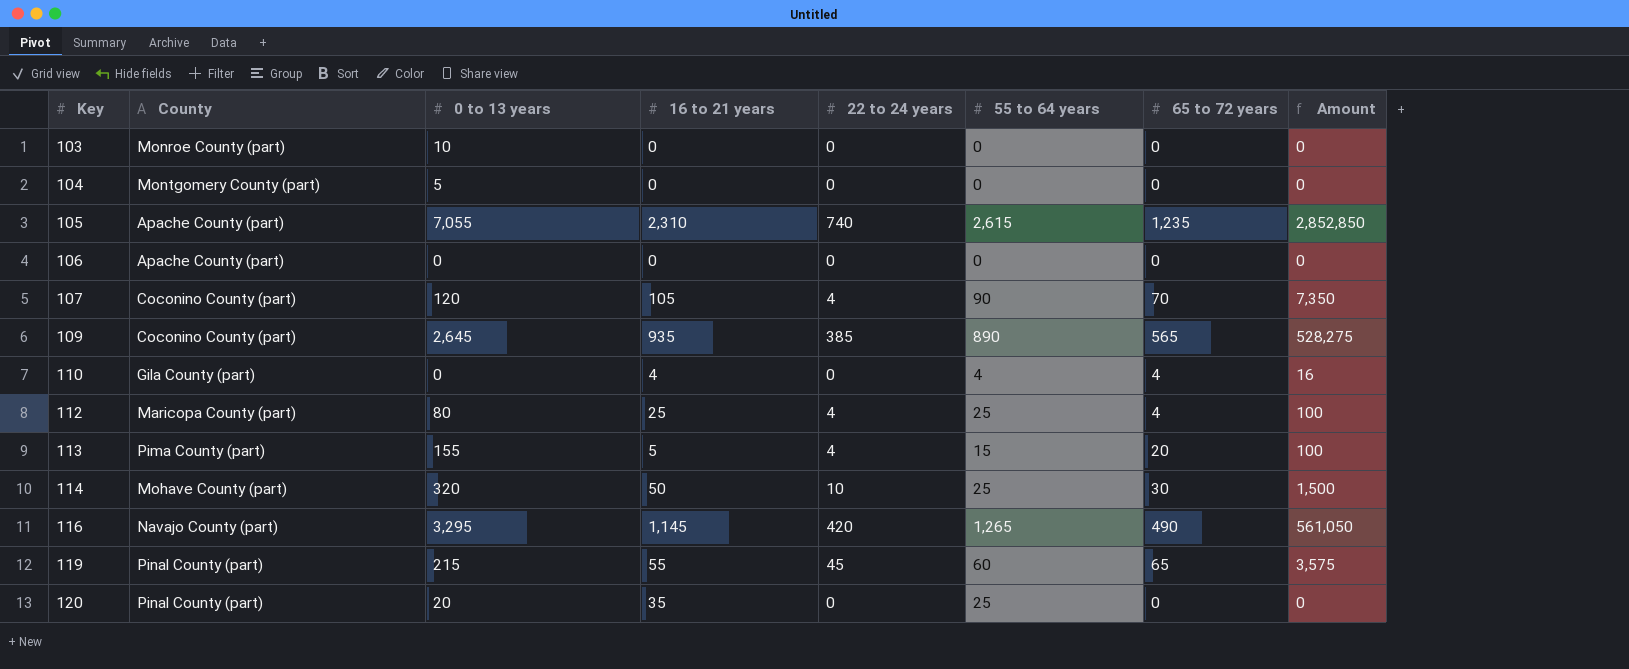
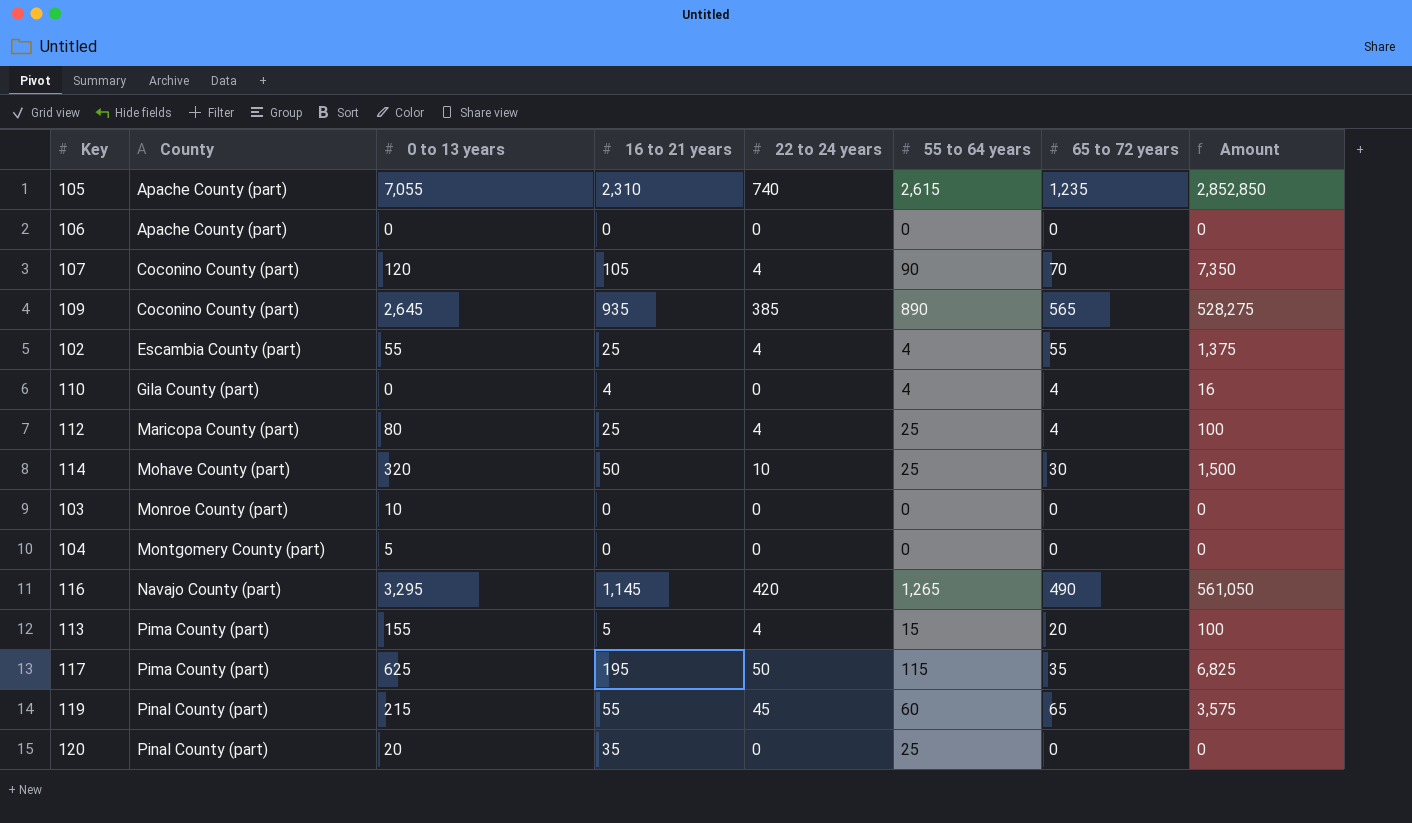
row order: Key ascending -> County ascending
row 102: none -> Escambia County (part) | 55 | 25 | 4 | 4 | 55 | 1,375
row 117: none -> Pima County (part) | 625 | 195 | 50 | 115 | 35 | 6,825

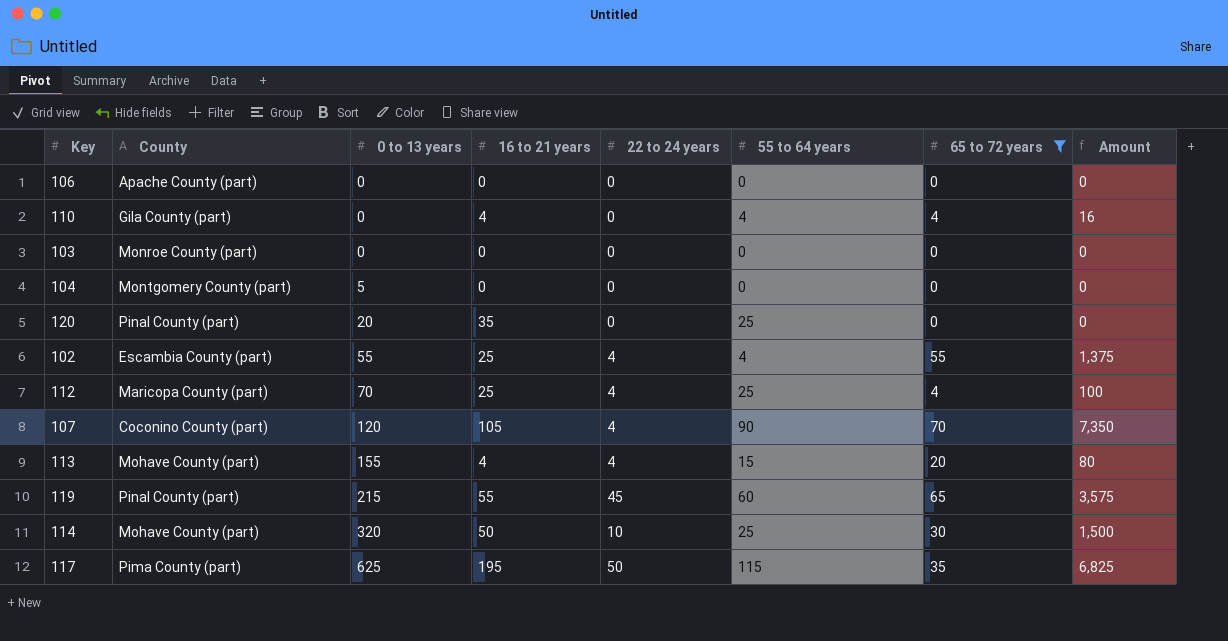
filter: none -> 65 to 72 years <= 70
row order: County ascending -> 0 to 13 years ascending
103 | 0 to 13 years: 10 -> 0
112 | 0 to 13 years: 80 -> 70
113 | County: Pima County (part) -> Mohave County (part)
113 | 16 to 21 years: 5 -> 4
113 | Amount: 100 -> 80

